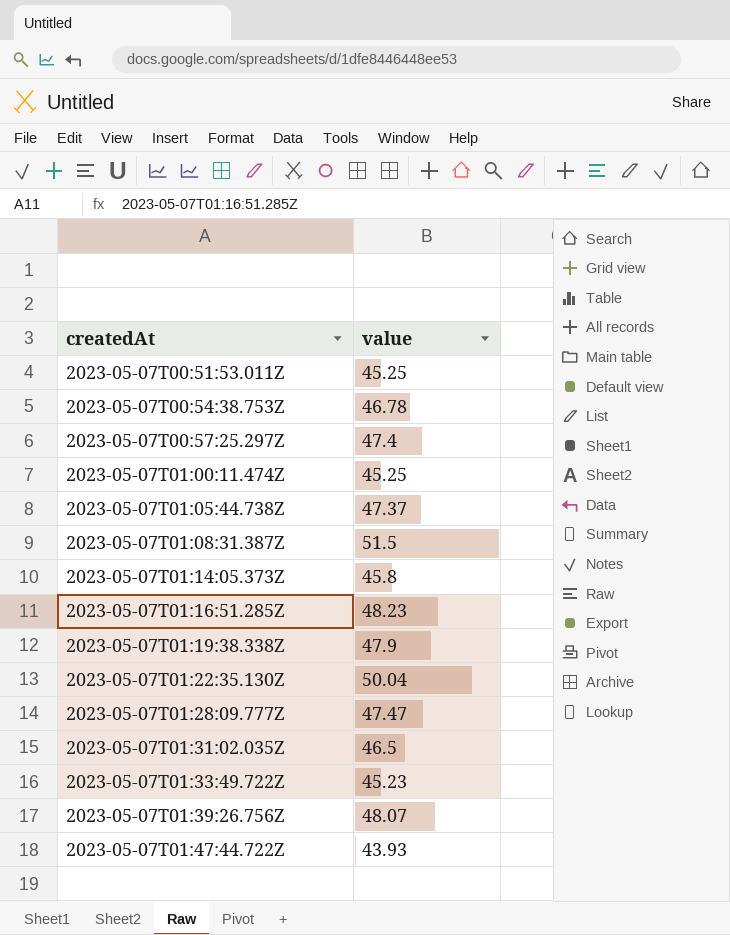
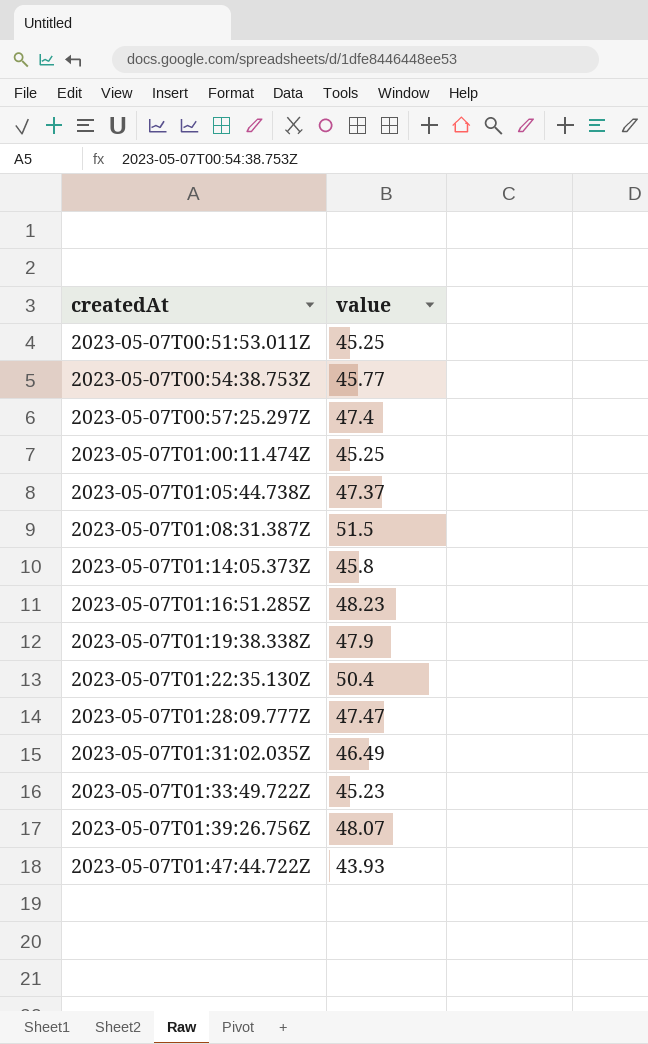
2023-05-07T00:54:38.753Z | value: 46.78 -> 45.77
2023-05-07T01:22:35.130Z | value: 50.04 -> 50.4
2023-05-07T01:31:02.035Z | value: 46.5 -> 46.49

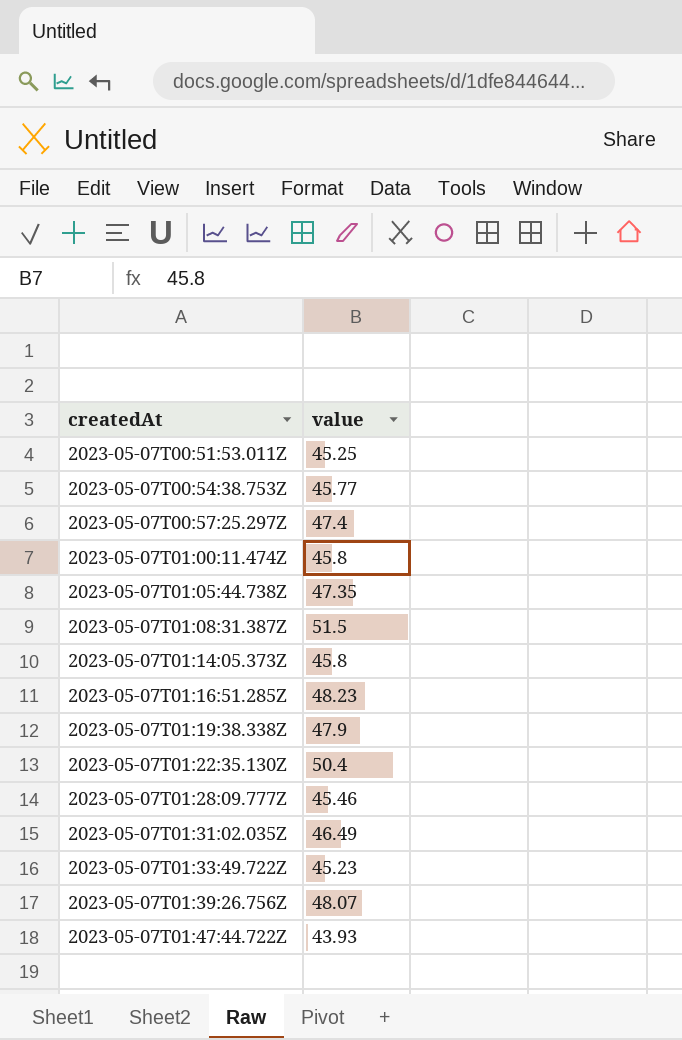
2023-05-07T01:00:11.474Z | value: 45.25 -> 45.8
2023-05-07T01:05:44.738Z | value: 47.37 -> 47.35
2023-05-07T01:28:09.777Z | value: 47.47 -> 45.46

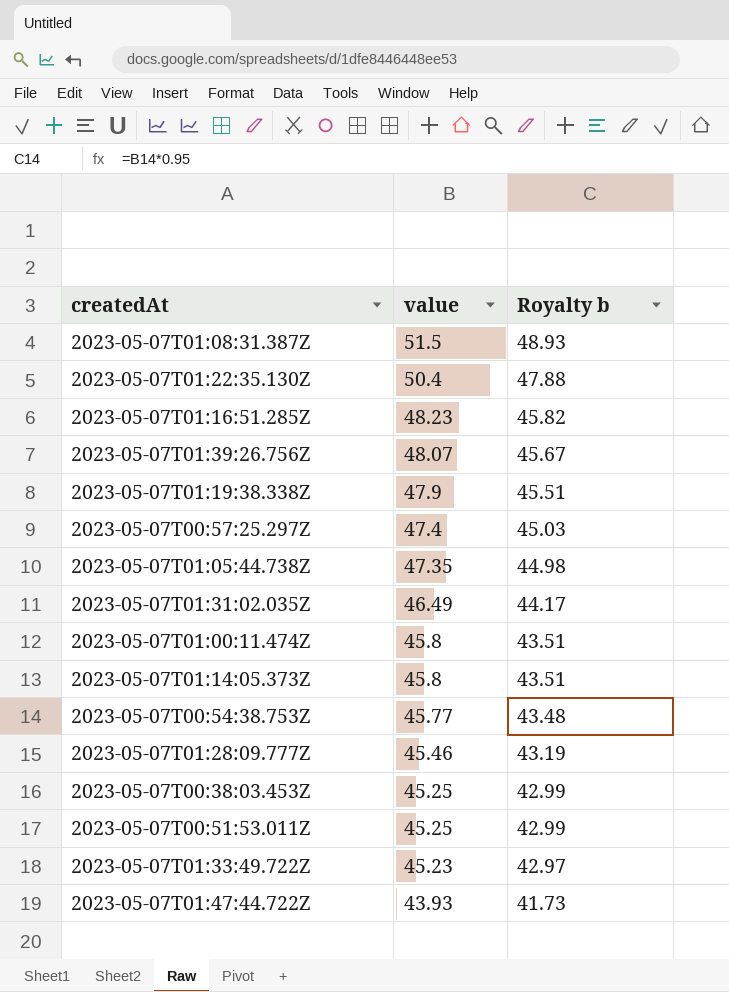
row order: createdAt ascending -> value descending
column Royalty b | formula: none -> [value] * 0.95
row 2023-05-07T00:38:03.453Z: none -> 45.25 | 42.99

